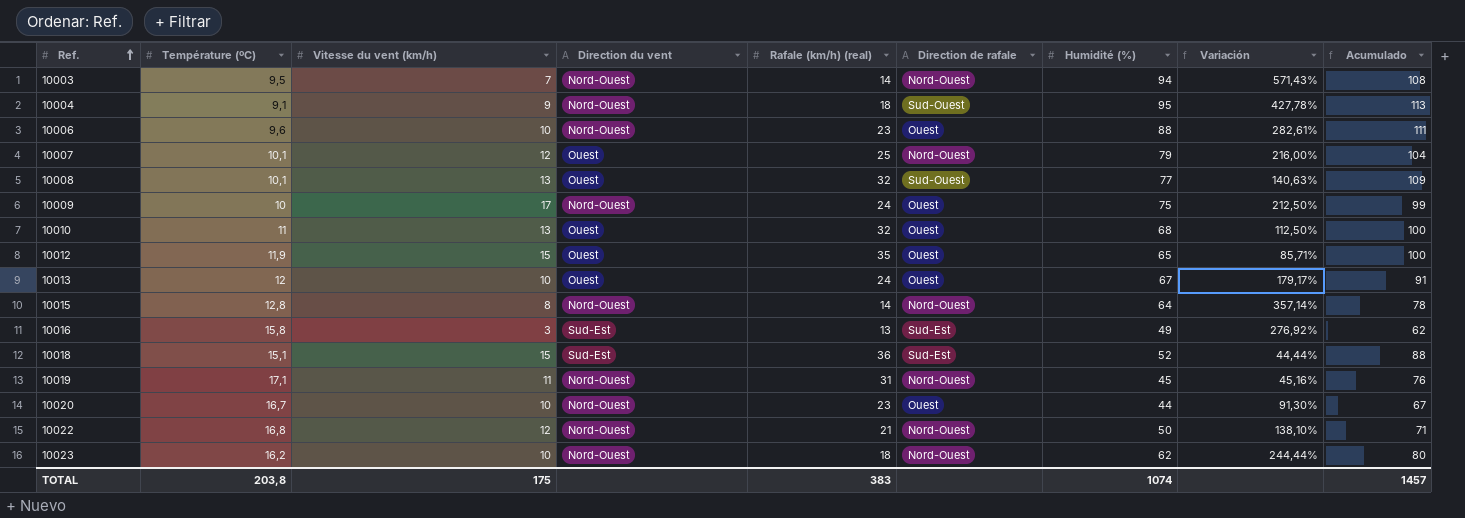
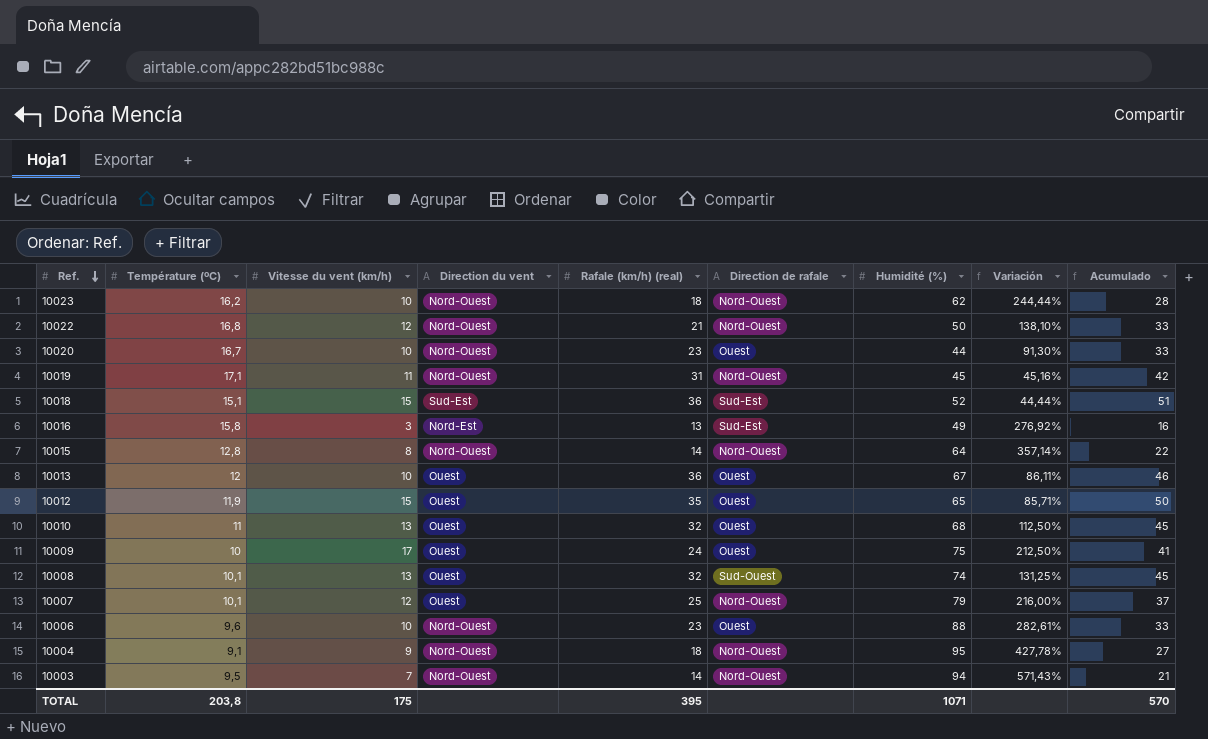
row order: Ref. ascending -> Ref. descending
column Acumulado | formula: [Rafale (km/h) (real)] + [Humidité (%)] -> [Vitesse du vent (km/h)] + [Rafale (km/h) (real)]
10016 | Direction du vent: Sud-Est -> Nord-Est
10013 | Rafale (km/h) (real): 24 -> 36
10013 | Variación: 179,17% -> 86,11%
10009 | Direction du vent: Nord-Ouest -> Ouest
10008 | Humidité (%): 77 -> 74
10008 | Variación: 140,63% -> 131,25%
10004 | Direction de rafale: Sud-Ouest -> Nord-Ouest
TOTAL | Rafale (km/h) (real): 383 -> 395
TOTAL | Humidité (%): 1074 -> 1071
TOTAL | Acumulado: 1457 -> 570

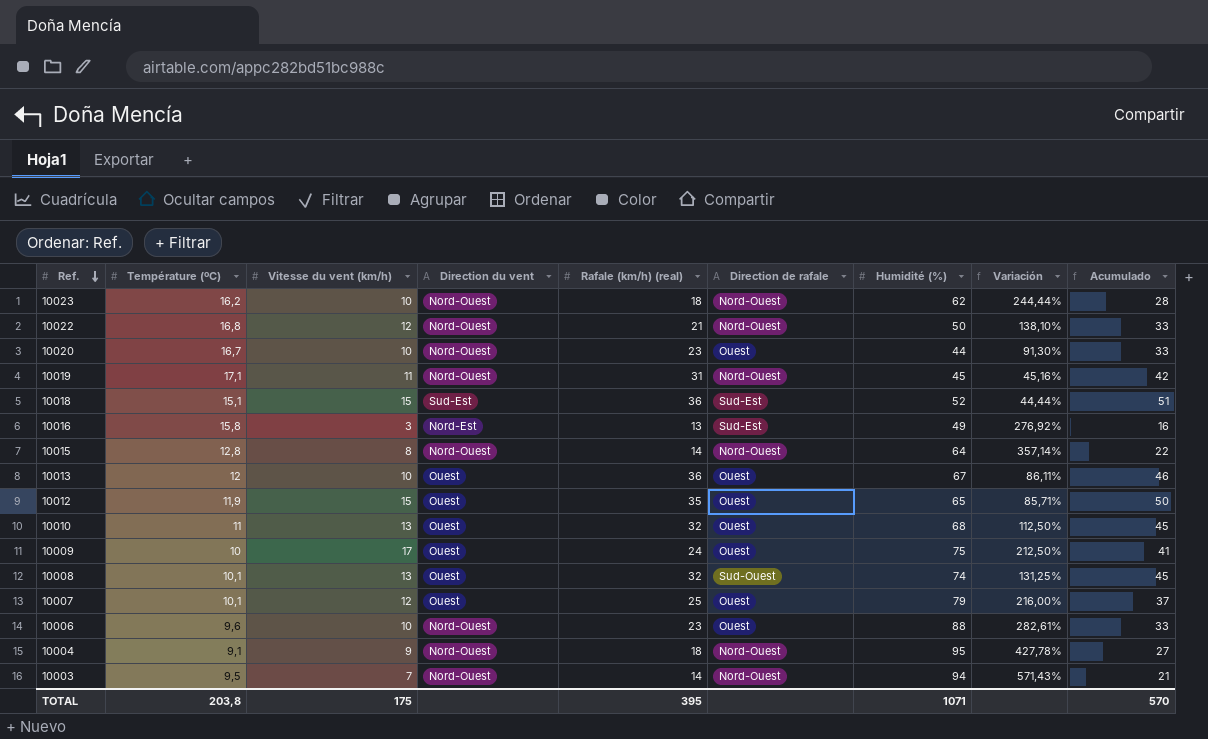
10007 | Direction de rafale: Nord-Ouest -> Ouest

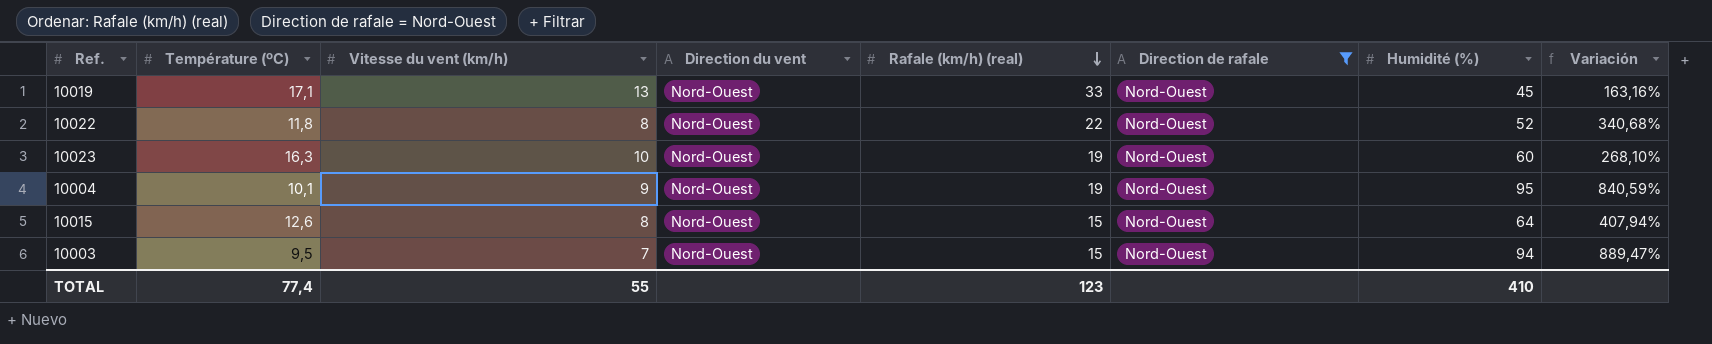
filter: none -> Direction de rafale = Nord-Ouest
row order: Ref. descending -> Rafale (km/h) (real) descending
column Acumulado | formula: [Vitesse du vent (km/h)] + [Rafale (km/h) (real)] -> none
column Variación | formula: ([Humidité (%)] - [Rafale (km/h) (real)]) / [Rafale (km/h) (real)] -> ([Humidité (%)] - [Température (ºC)]) / [Température (ºC)]
10019 | Vitesse du vent (km/h): 11 -> 13
10019 | Rafale (km/h) (real): 31 -> 33
10022 | Température (ºC): 16,8 -> 11,8
10022 | Vitesse du vent (km/h): 12 -> 8
10022 | Rafale (km/h) (real): 21 -> 22
10022 | Humidité (%): 50 -> 52
10023 | Température (ºC): 16,2 -> 16,3
10023 | Rafale (km/h) (real): 18 -> 19
10023 | Humidité (%): 62 -> 60
10004 | Température (ºC): 9,1 -> 10,1
10004 | Rafale (km/h) (real): 18 -> 19
10015 | Température (ºC): 12,8 -> 12,6
10015 | Rafale (km/h) (real): 14 -> 15
10003 | Rafale (km/h) (real): 14 -> 15
TOTAL | Température (ºC): 203,8 -> 77,4
TOTAL | Vitesse du vent (km/h): 175 -> 55
TOTAL | Rafale (km/h) (real): 395 -> 123
TOTAL | Humidité (%): 1071 -> 410

